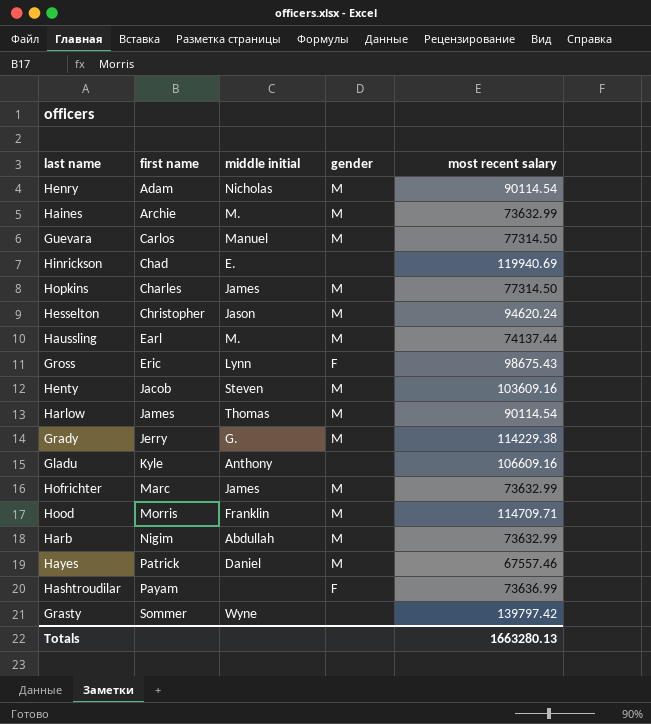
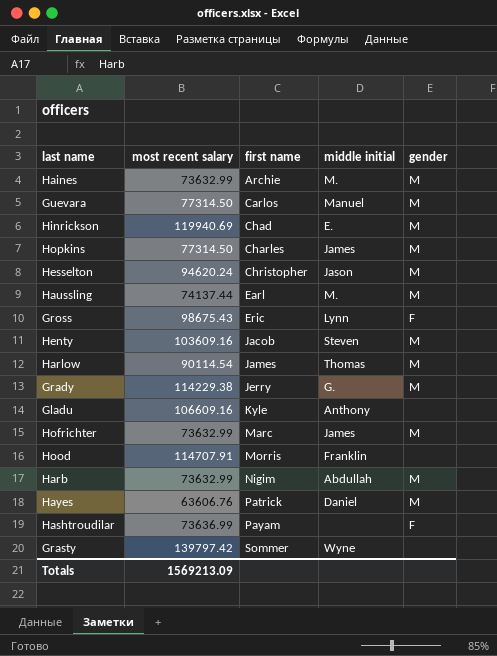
column most recent salary | position: 5 -> 2
row Henry: Adam | Nicholas | M | 90114.54 -> none
Hinrickson | gender: none -> M
Hood | most recent salary: 114709.71 -> 114707.91
Hood | gender: M -> none
Hayes | most recent salary: 67557.46 -> 63606.76
Totals | most recent salary: 1663280.13 -> 1569213.09

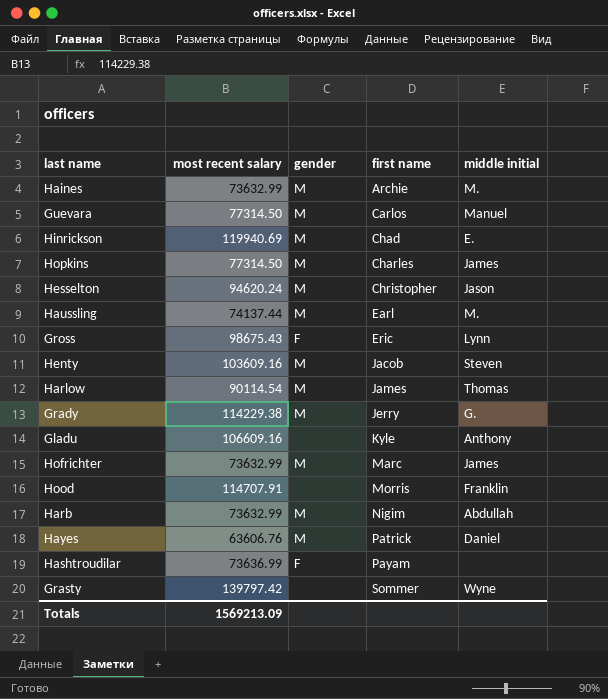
column gender | position: 5 -> 3

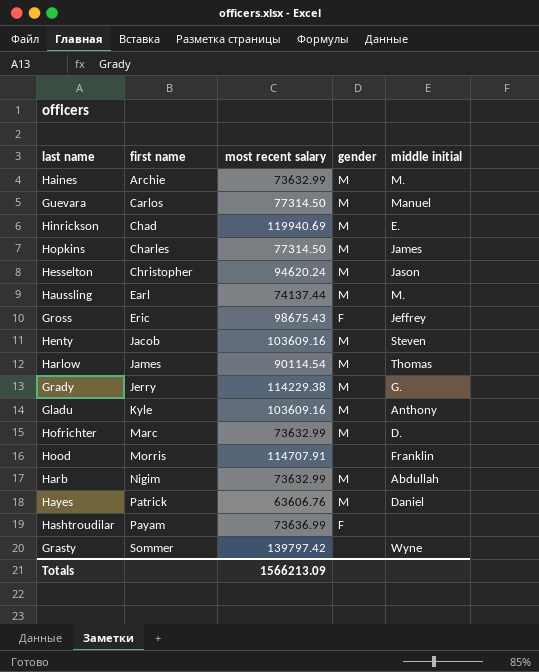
column first name | position: 4 -> 2
Gross | middle initial: Lynn -> Jeffrey
Gladu | most recent salary: 106609.16 -> 103609.16
Gladu | gender: none -> M
Hofrichter | middle initial: James -> D.
Totals | most recent salary: 1569213.09 -> 1566213.09

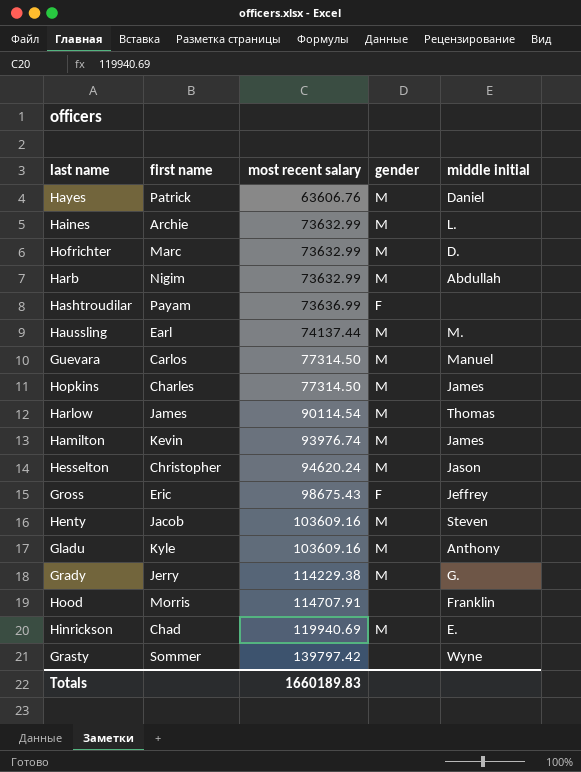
row order: first name ascending -> most recent salary ascending
Haines | middle initial: M. -> L.
row Hamilton: none -> Kevin | 93976.74 | M | James
Totals | most recent salary: 1566213.09 -> 1660189.83

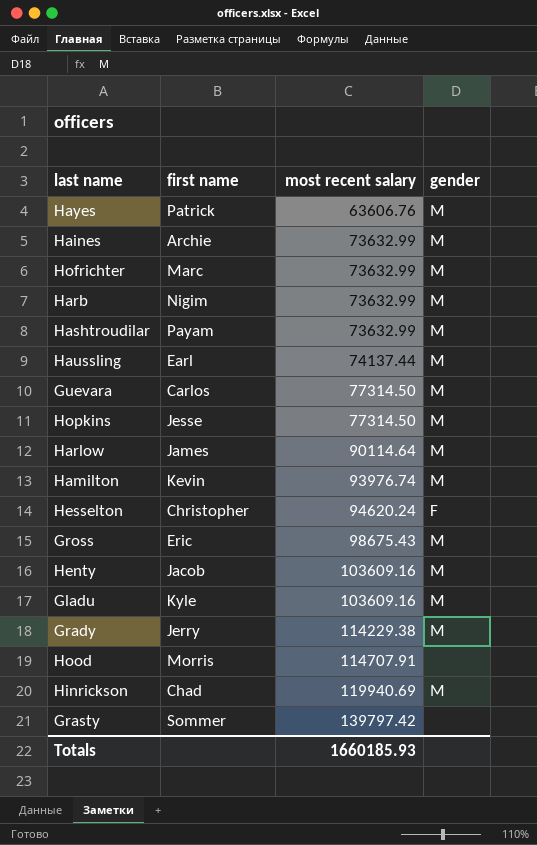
column middle initial | position: 5 -> none
Hashtroudilar | most recent salary: 73636.99 -> 73632.99
Hashtroudilar | gender: F -> M
Hopkins | first name: Charles -> Jesse
Harlow | most recent salary: 90114.54 -> 90114.64
Hesselton | gender: M -> F
Gross | gender: F -> M
Totals | most recent salary: 1660189.83 -> 1660185.93

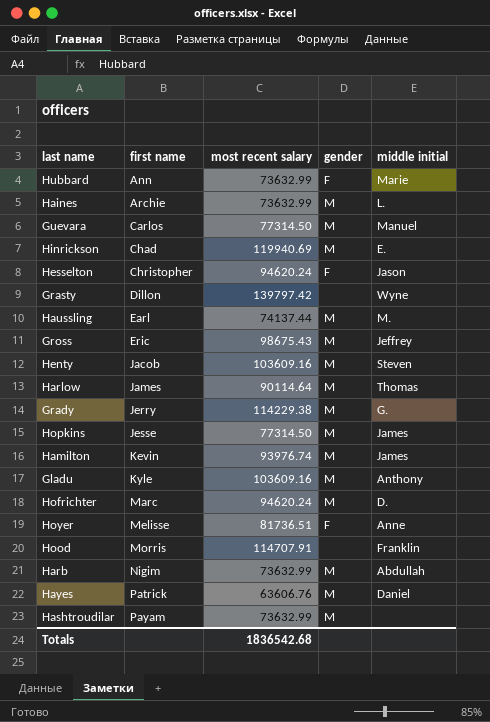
row order: most recent salary ascending -> first name ascending
column middle initial | position: none -> 5
row Hubbard: none -> Ann | 73632.99 | F | Marie
Grasty | first name: Sommer -> Dillon
Hofrichter | most recent salary: 73632.99 -> 94620.24
row Hoyer: none -> Melisse | 81736.51 | F | Anne
Totals | most recent salary: 1660185.93 -> 1836542.68

